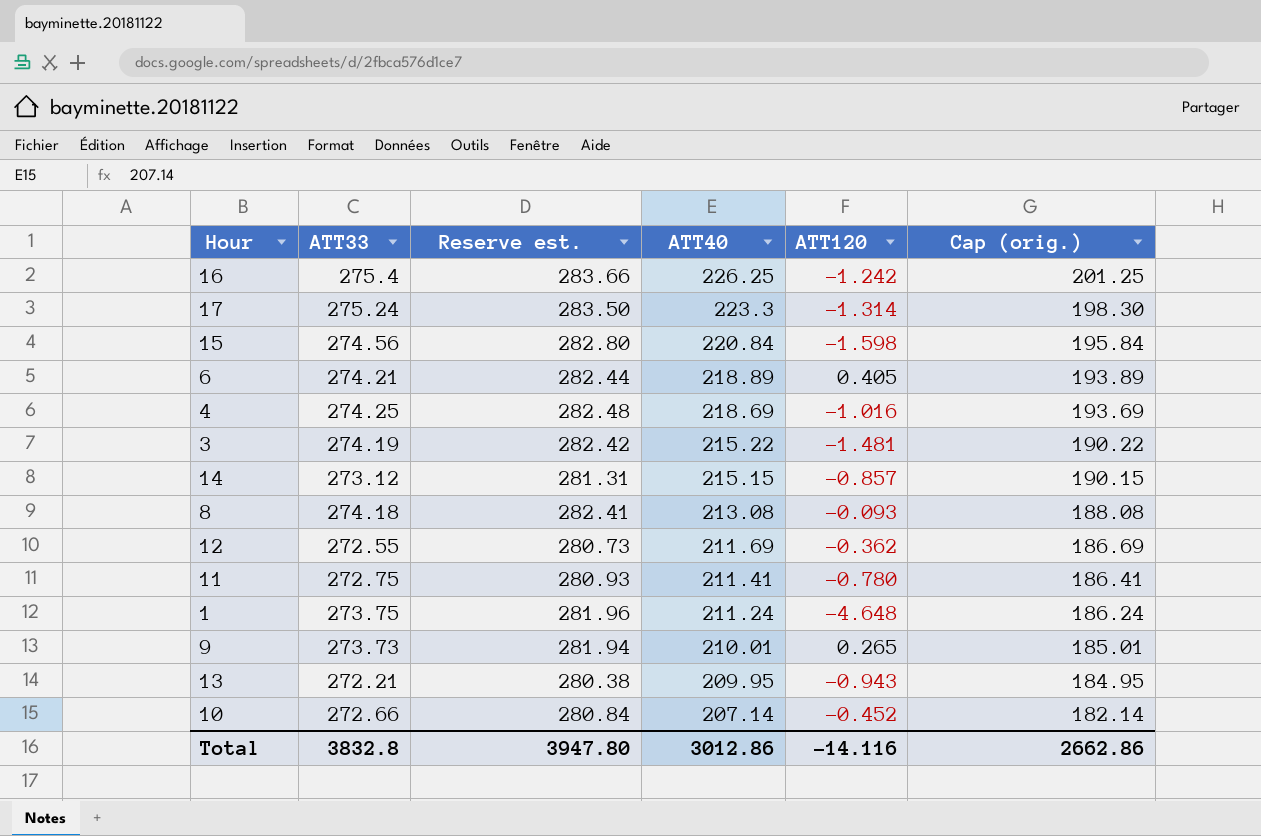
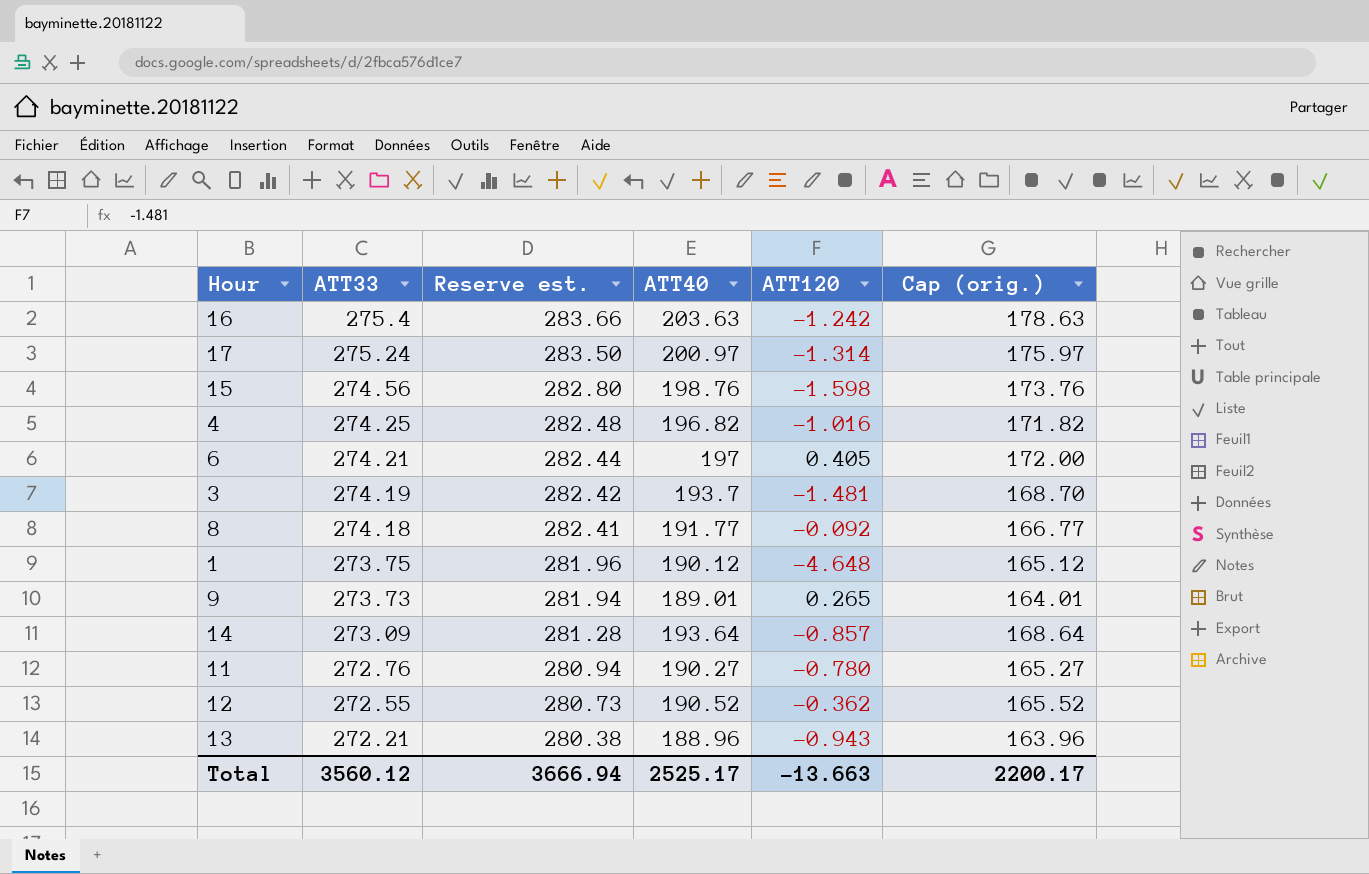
row order: ATT40 descending -> ATT33 descending
row 10: 272.66 | 280.84 | 207.14 | -0.452 | 182.14 -> none
16 | ATT40: 226.25 -> 203.63
16 | Cap (orig.): 201.25 -> 178.63
17 | ATT40: 223.3 -> 200.97
17 | Cap (orig.): 198.30 -> 175.97
15 | ATT40: 220.84 -> 198.76
15 | Cap (orig.): 195.84 -> 173.76
4 | ATT40: 218.69 -> 196.82
4 | Cap (orig.): 193.69 -> 171.82
6 | ATT40: 218.89 -> 197
6 | Cap (orig.): 193.89 -> 172.00
3 | ATT40: 215.22 -> 193.7
3 | Cap (orig.): 190.22 -> 168.70
8 | ATT40: 213.08 -> 191.77
8 | ATT120: -0.093 -> -0.092
8 | Cap (orig.): 188.08 -> 166.77
1 | ATT40: 211.24 -> 190.12
1 | Cap (orig.): 186.24 -> 165.12
9 | ATT40: 210.01 -> 189.01
9 | Cap (orig.): 185.01 -> 164.01
14 | ATT33: 273.12 -> 273.09
14 | Reserve est.: 281.31 -> 281.28
14 | ATT40: 215.15 -> 193.64
14 | Cap (orig.): 190.15 -> 168.64
11 | ATT33: 272.75 -> 272.76
11 | Reserve est.: 280.93 -> 280.94
11 | ATT40: 211.41 -> 190.27
11 | Cap (orig.): 186.41 -> 165.27
12 | ATT40: 211.69 -> 190.52
12 | Cap (orig.): 186.69 -> 165.52
13 | ATT40: 209.95 -> 188.96
13 | Cap (orig.): 184.95 -> 163.96
Total | ATT33: 3832.8 -> 3560.12
Total | Reserve est.: 3947.80 -> 3666.94
Total | ATT40: 3012.86 -> 2525.17
Total | ATT120: -14.116 -> -13.663
Total | Cap (orig.): 2662.86 -> 2200.17

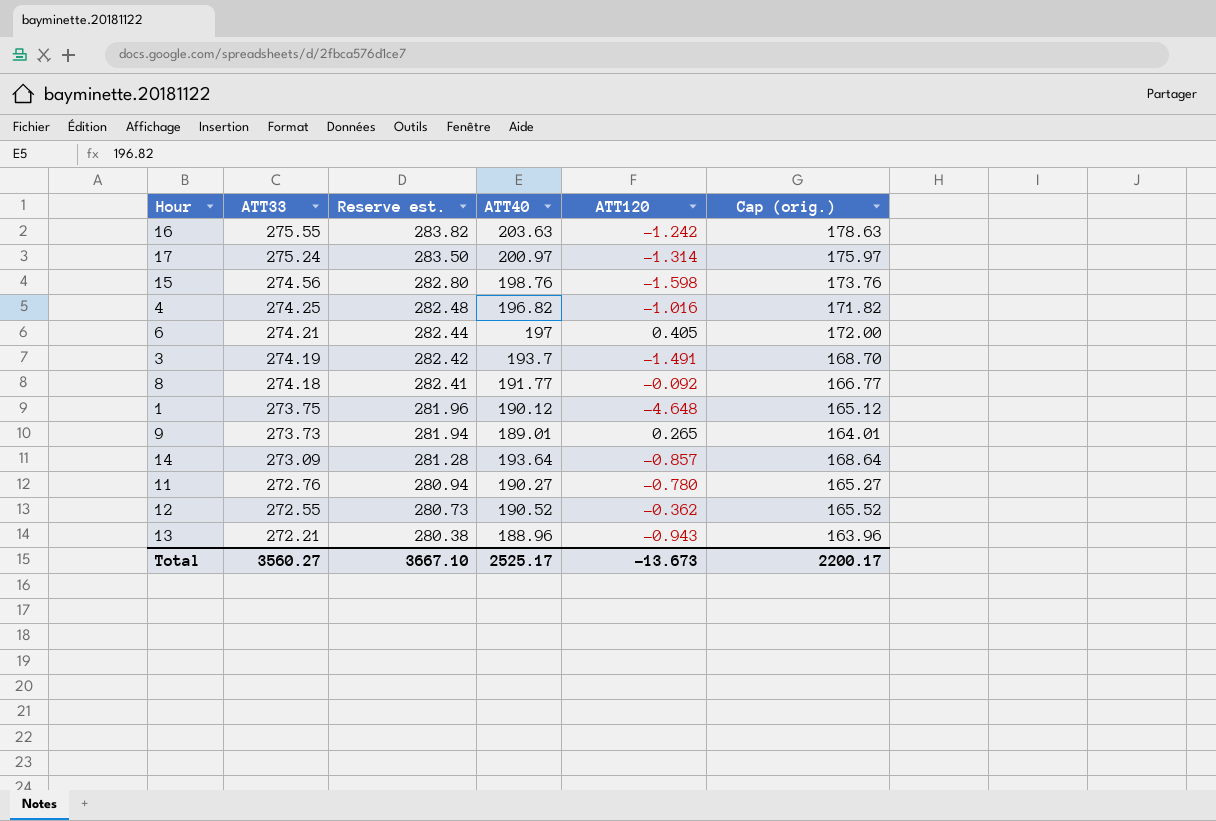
16 | ATT33: 275.4 -> 275.55
16 | Reserve est.: 283.66 -> 283.82
3 | ATT120: -1.481 -> -1.491
Total | ATT33: 3560.12 -> 3560.27
Total | Reserve est.: 3666.94 -> 3667.10
Total | ATT120: -13.663 -> -13.673

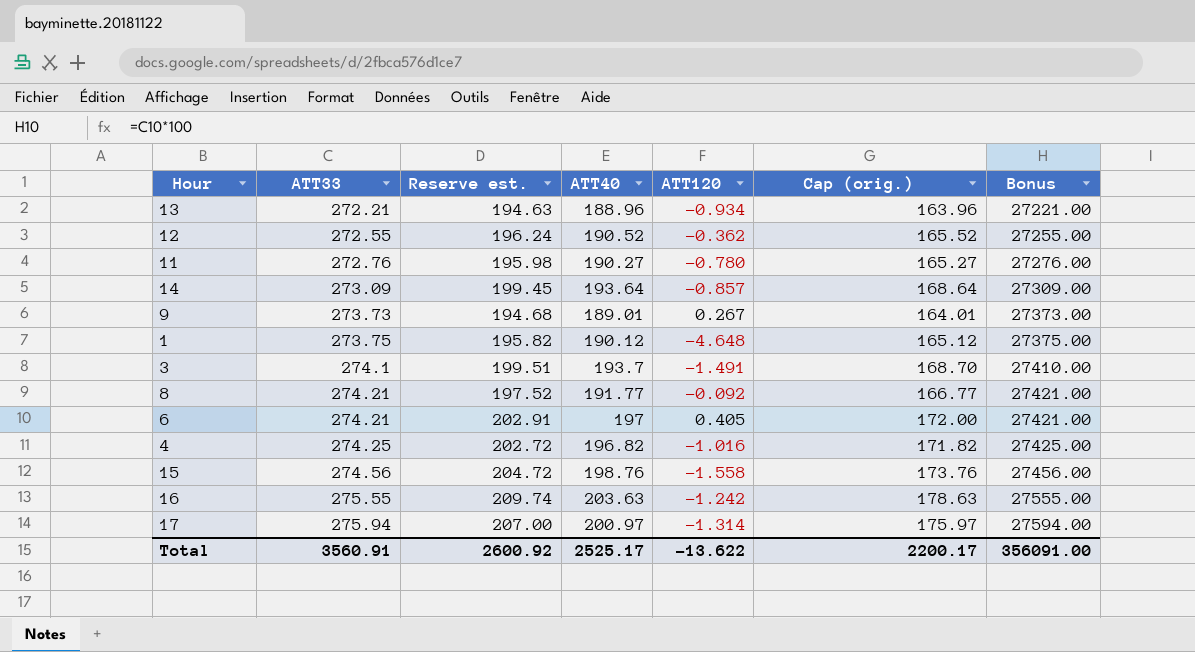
row order: ATT33 descending -> ATT33 ascending
column Reserve est. | formula: [ATT33] * 1.03 -> [ATT40] * 1.03
column Bonus | formula: none -> [ATT33] * 100
13 | ATT120: -0.943 -> -0.934
9 | ATT120: 0.265 -> 0.267
3 | ATT33: 274.19 -> 274.1
8 | ATT33: 274.18 -> 274.21
15 | ATT120: -1.598 -> -1.558
17 | ATT33: 275.24 -> 275.94
Total | ATT33: 3560.27 -> 3560.91
Total | Reserve est.: 3667.10 -> 2600.92
Total | ATT120: -13.673 -> -13.622

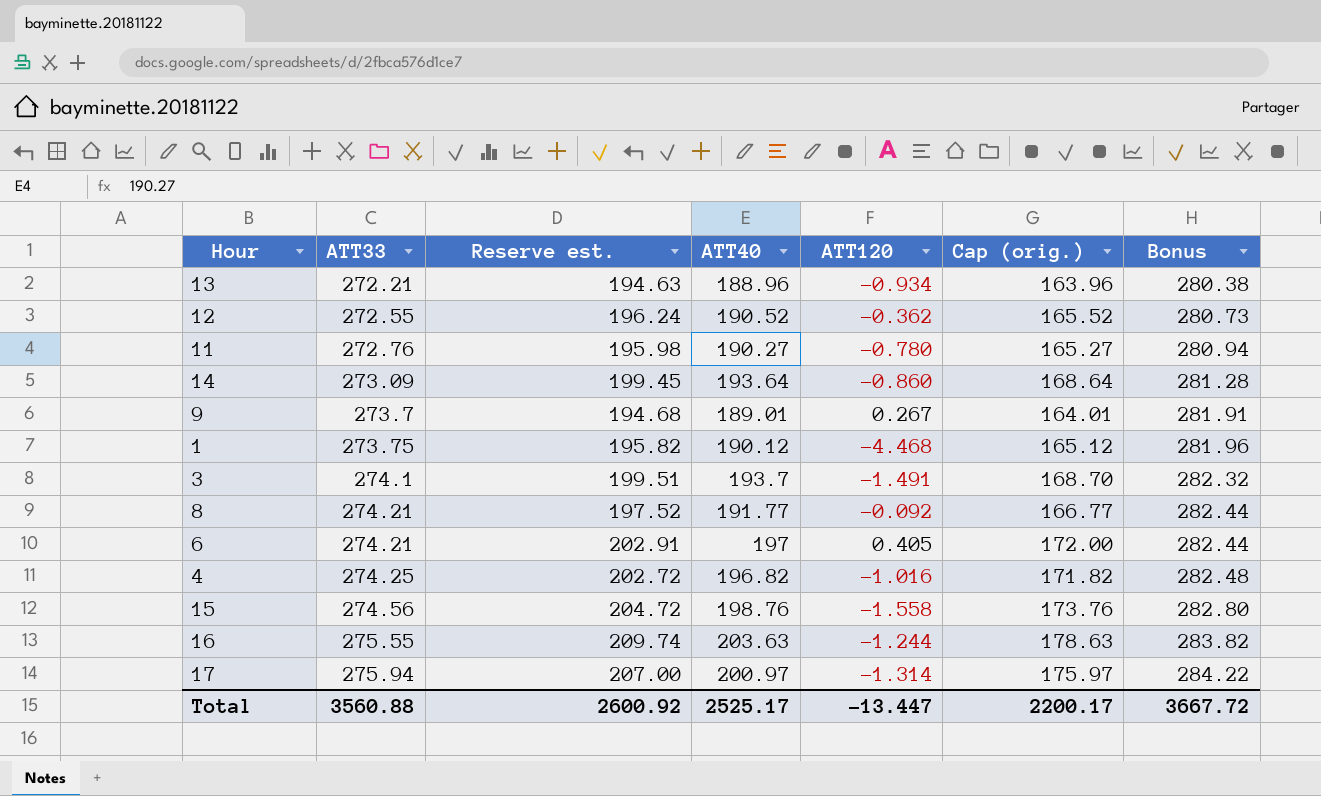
column Bonus | formula: [ATT33] * 100 -> [ATT33] * 1.03
14 | ATT120: -0.857 -> -0.860
9 | ATT33: 273.73 -> 273.7
1 | ATT120: -4.648 -> -4.468
16 | ATT120: -1.242 -> -1.244
Total | ATT33: 3560.91 -> 3560.88
Total | ATT120: -13.622 -> -13.447
Total | Bonus: 356091.00 -> 3667.72

